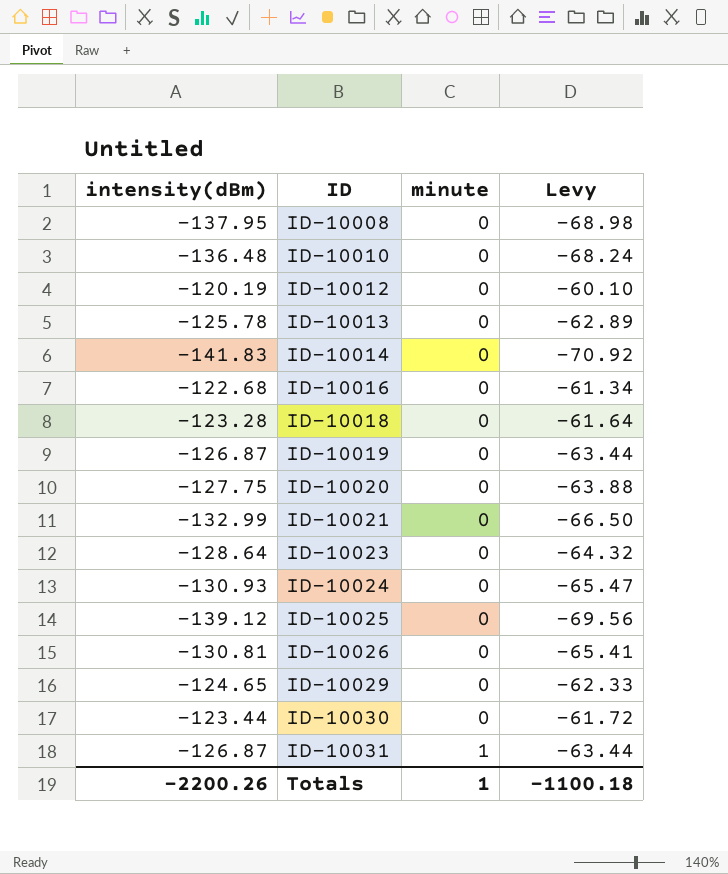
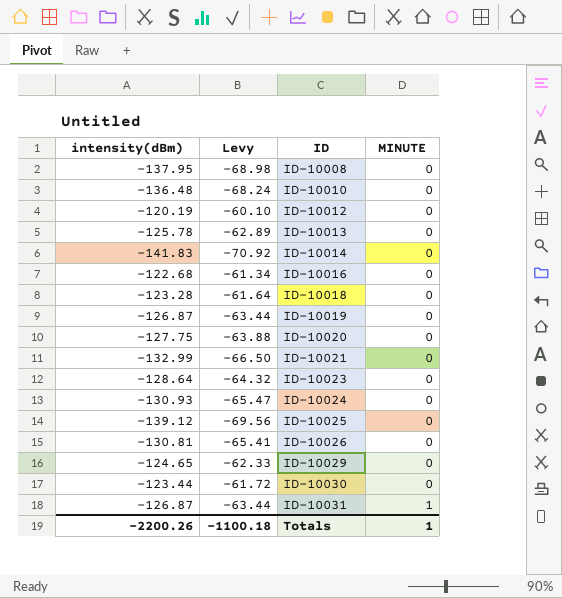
column Levy | position: 4 -> 2
column name: minute -> MINUTE

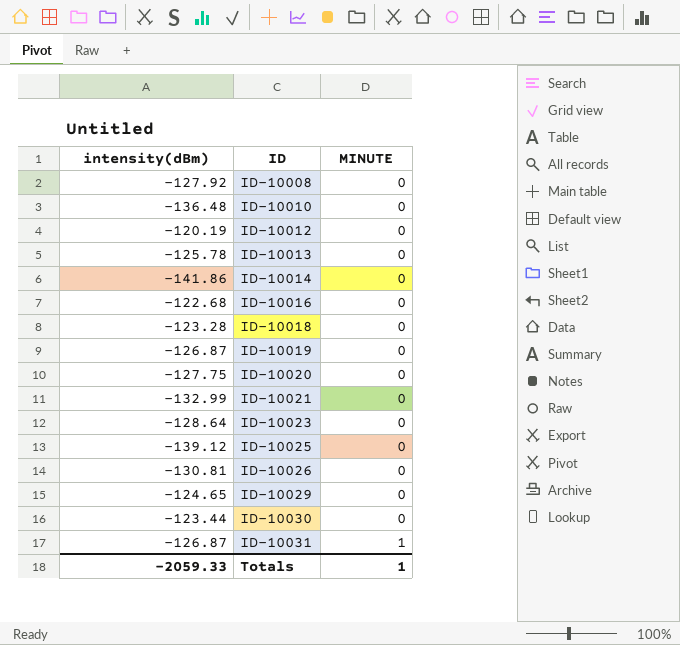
column Levy | formula: [intensity(dBm)] * 0.5 -> none
row ID-10024: -130.93 | -65.47 | 0 -> none
ID-10008 | intensity(dBm): -137.95 -> -127.92
ID-10014 | intensity(dBm): -141.83 -> -141.86
Totals | intensity(dBm): -2200.26 -> -2059.33

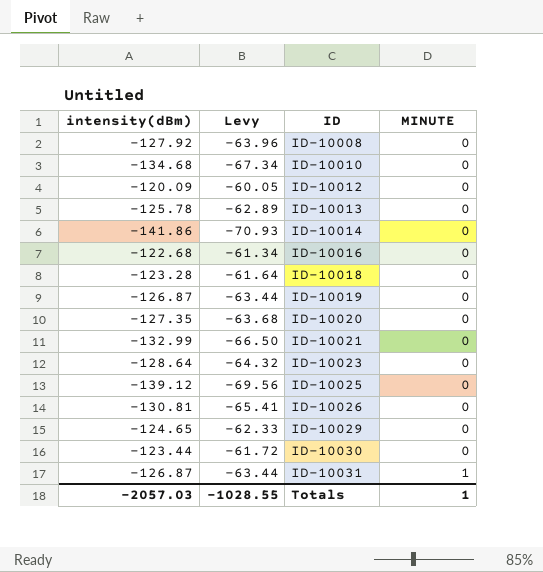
column Levy | formula: none -> [intensity(dBm)] * 0.5
ID-10010 | intensity(dBm): -136.48 -> -134.68
ID-10012 | intensity(dBm): -120.19 -> -120.09
ID-10020 | intensity(dBm): -127.75 -> -127.35
Totals | intensity(dBm): -2059.33 -> -2057.03

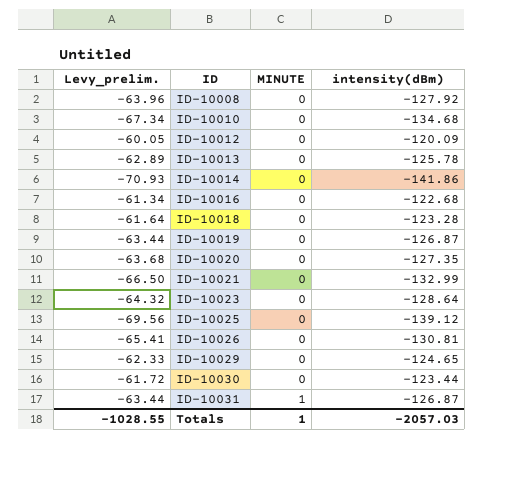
column name: Levy -> Levy_prelim.
column intensity(dBm) | position: 1 -> 4

